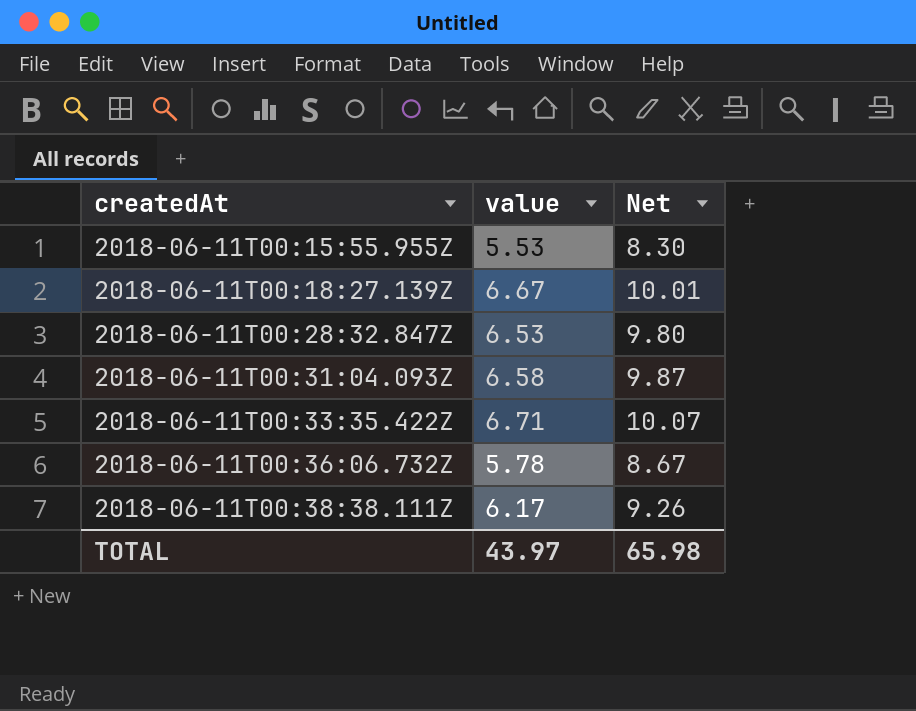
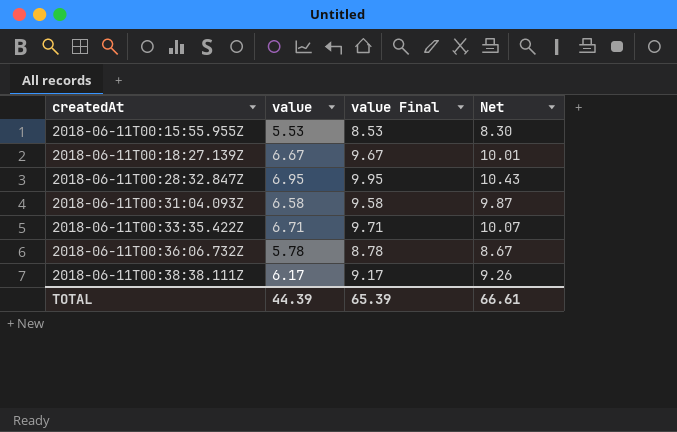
column value Final | formula: none -> [value] + 3
2018-06-11T00:28:32.847Z | value: 6.53 -> 6.95
2018-06-11T00:28:32.847Z | Net: 9.80 -> 10.43
TOTAL | value: 43.97 -> 44.39
TOTAL | Net: 65.98 -> 66.61

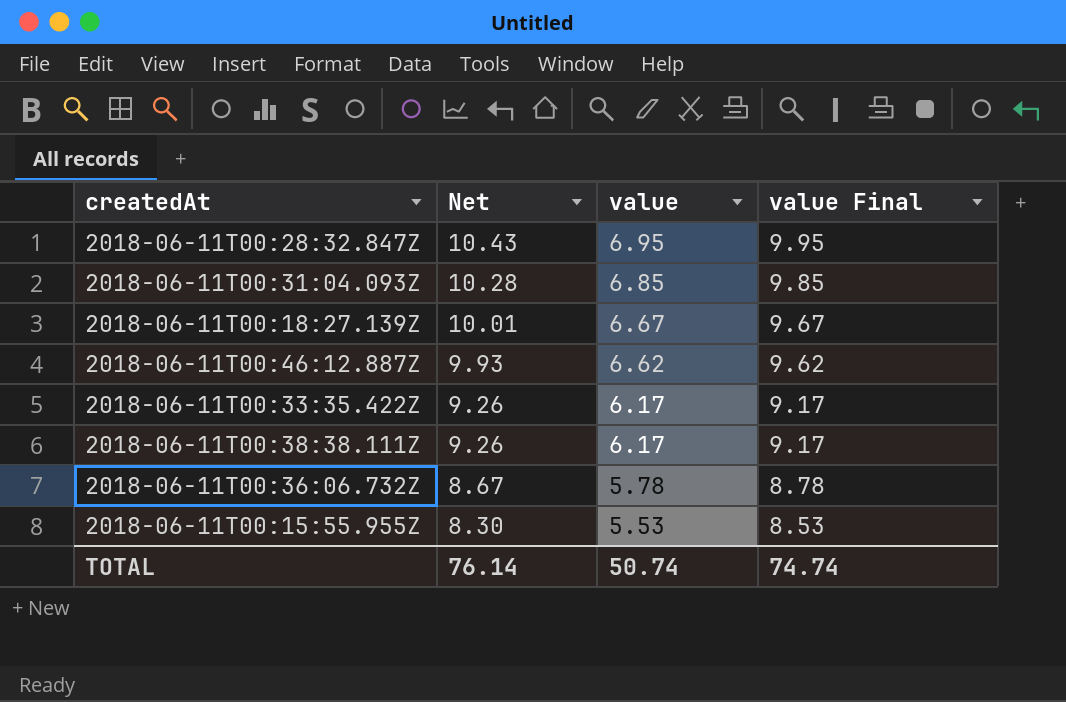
row order: createdAt ascending -> Net descending
column Net | position: 4 -> 2
2018-06-11T00:31:04.093Z | Net: 9.87 -> 10.28
2018-06-11T00:31:04.093Z | value: 6.58 -> 6.85
2018-06-11T00:31:04.093Z | value Final: 9.58 -> 9.85
row 2018-06-11T00:46:12.887Z: none -> 9.93 | 6.62 | 9.62
2018-06-11T00:33:35.422Z | Net: 10.07 -> 9.26
2018-06-11T00:33:35.422Z | value: 6.71 -> 6.17
2018-06-11T00:33:35.422Z | value Final: 9.71 -> 9.17
TOTAL | Net: 66.61 -> 76.14
TOTAL | value: 44.39 -> 50.74
TOTAL | value Final: 65.39 -> 74.74

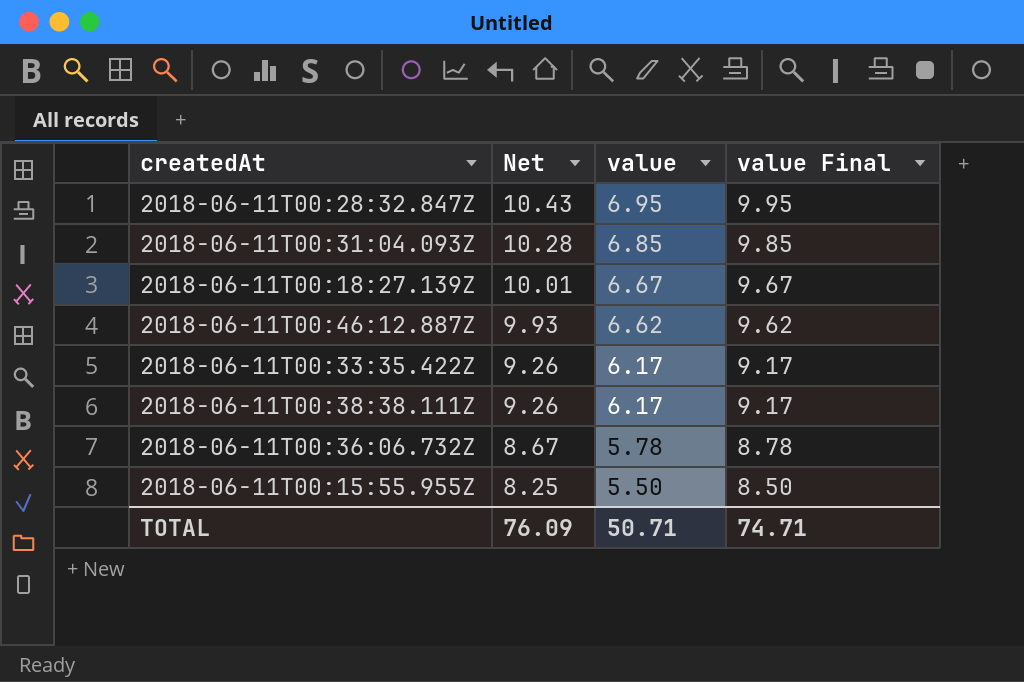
2018-06-11T00:15:55.955Z | Net: 8.30 -> 8.25
2018-06-11T00:15:55.955Z | value: 5.53 -> 5.50
2018-06-11T00:15:55.955Z | value Final: 8.53 -> 8.50
TOTAL | Net: 76.14 -> 76.09
TOTAL | value: 50.74 -> 50.71
TOTAL | value Final: 74.74 -> 74.71

